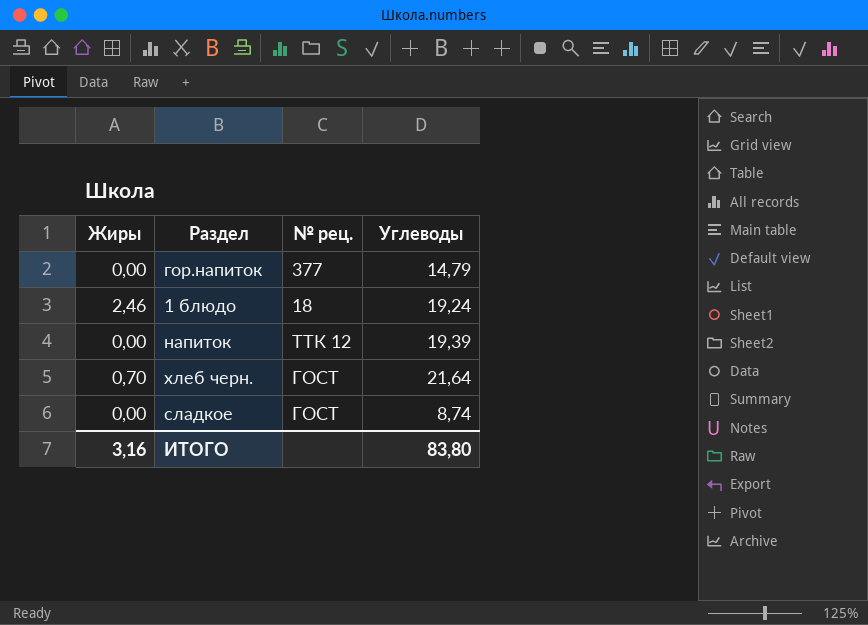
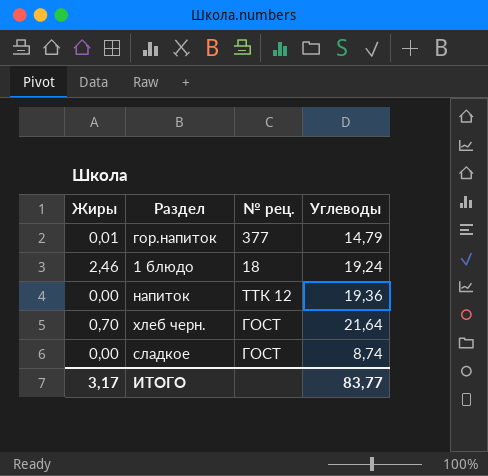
гор.напиток | Жиры: 0,00 -> 0,01
напиток | Углеводы: 19,39 -> 19,36
ИТОГО | Жиры: 3,16 -> 3,17
ИТОГО | Углеводы: 83,80 -> 83,77

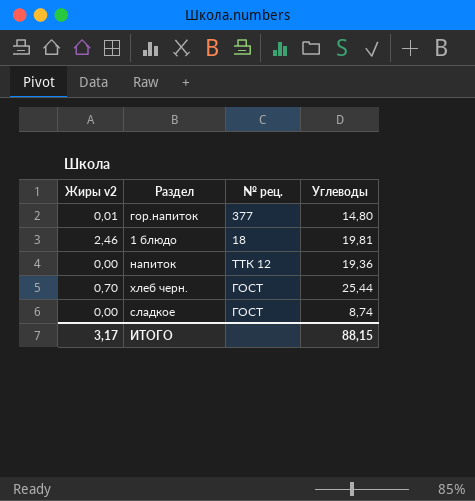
column name: Жиры -> Жиры v2
гор.напиток | Углеводы: 14,79 -> 14,80
1 блюдо | Углеводы: 19,24 -> 19,81
хлеб черн. | Углеводы: 21,64 -> 25,44
ИТОГО | Углеводы: 83,77 -> 88,15

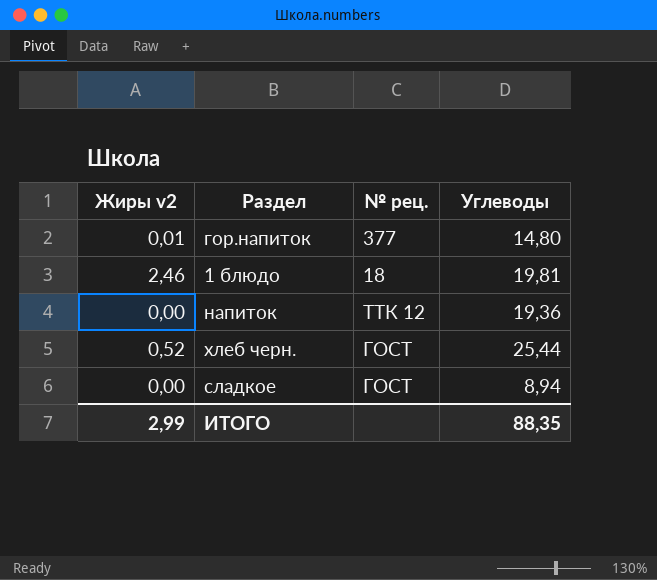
хлеб черн. | Жиры v2: 0,70 -> 0,52
сладкое | Углеводы: 8,74 -> 8,94
ИТОГО | Жиры v2: 3,17 -> 2,99
ИТОГО | Углеводы: 88,15 -> 88,35

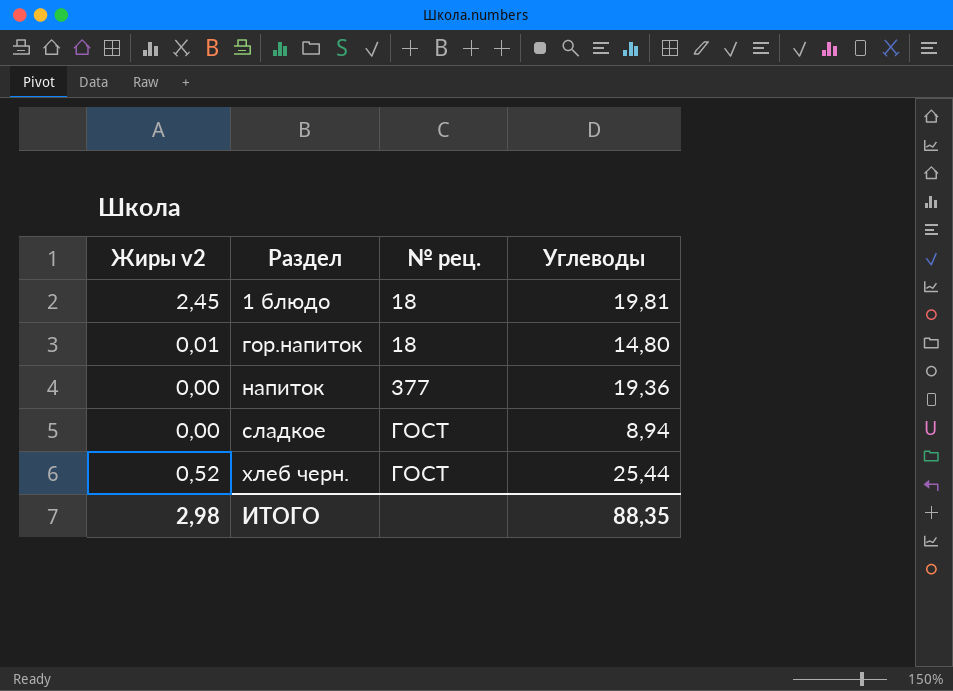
row order: none -> Раздел ascending
1 блюдо | Жиры v2: 2,46 -> 2,45
гор.напиток | № рец.: 377 -> 18
напиток | № рец.: ТТК 12 -> 377
ИТОГО | Жиры v2: 2,99 -> 2,98

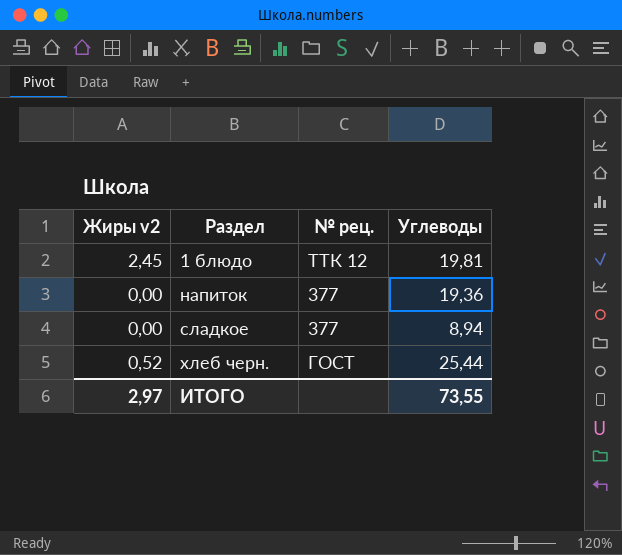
row гор.напиток: 0,01 | 18 | 14,80 -> none
1 блюдо | № рец.: 18 -> ТТК 12
сладкое | № рец.: ГОСТ -> 377
ИТОГО | Жиры v2: 2,98 -> 2,97
ИТОГО | Углеводы: 88,35 -> 73,55

